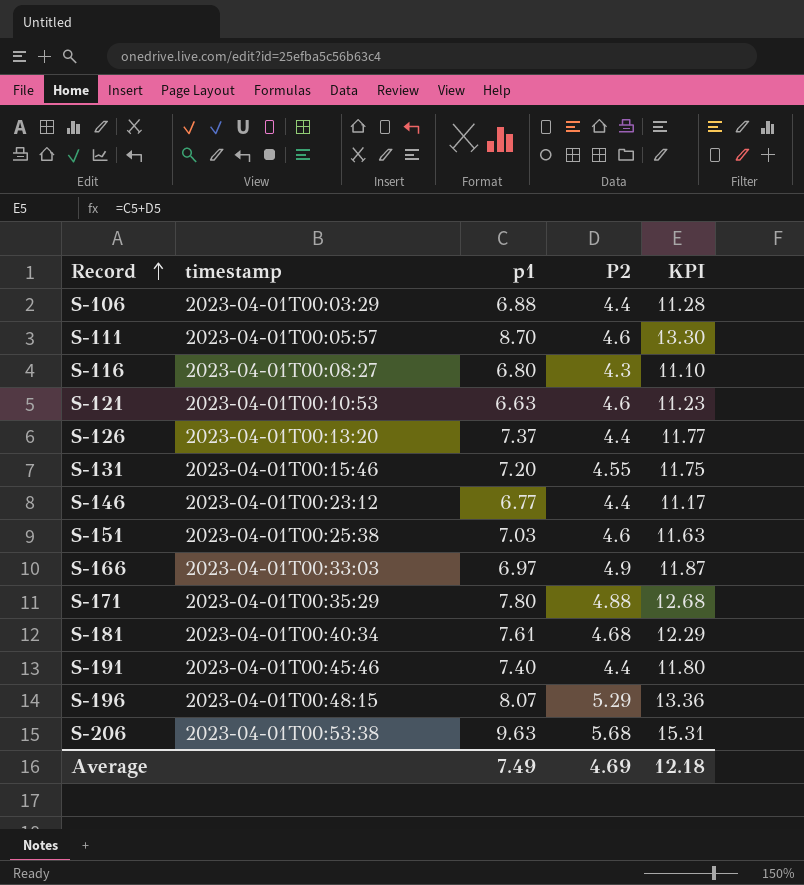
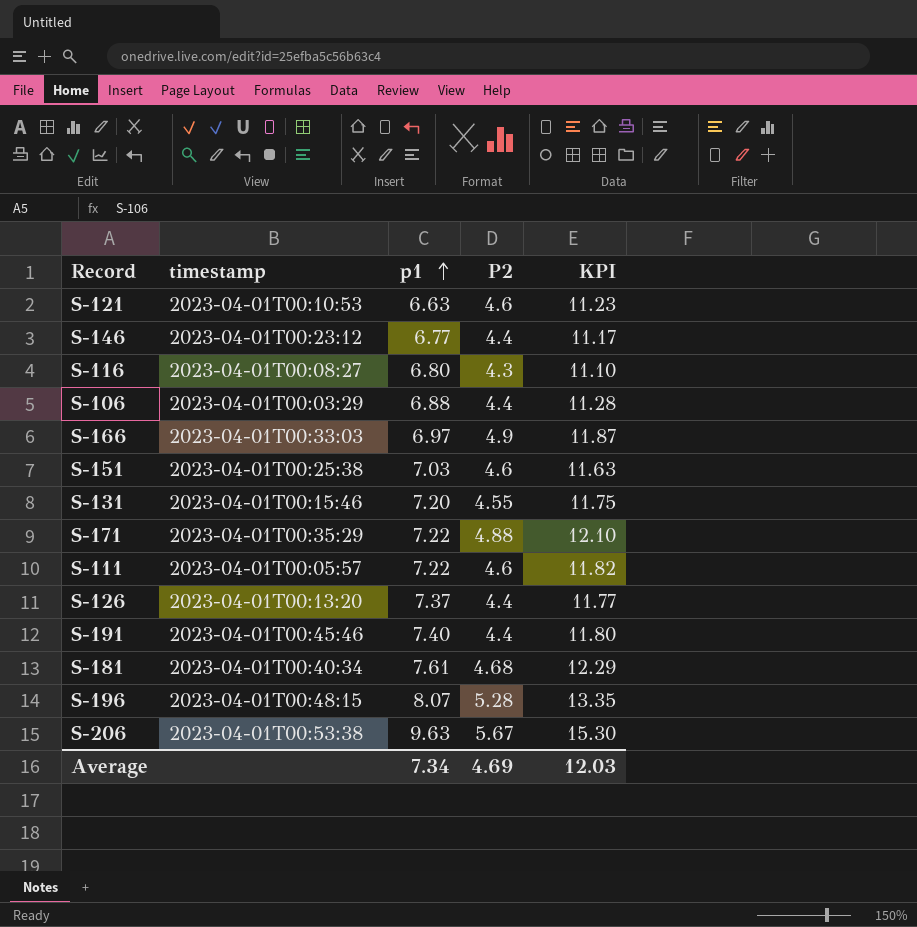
row order: Record ascending -> p1 ascending
S-171 | p1: 7.80 -> 7.22
S-171 | KPI: 12.68 -> 12.10
S-111 | p1: 8.70 -> 7.22
S-111 | KPI: 13.30 -> 11.82
S-196 | P2: 5.29 -> 5.28
S-196 | KPI: 13.36 -> 13.35
S-206 | P2: 5.68 -> 5.67
S-206 | KPI: 15.31 -> 15.30
Average | p1: 7.49 -> 7.34
Average | KPI: 12.18 -> 12.03

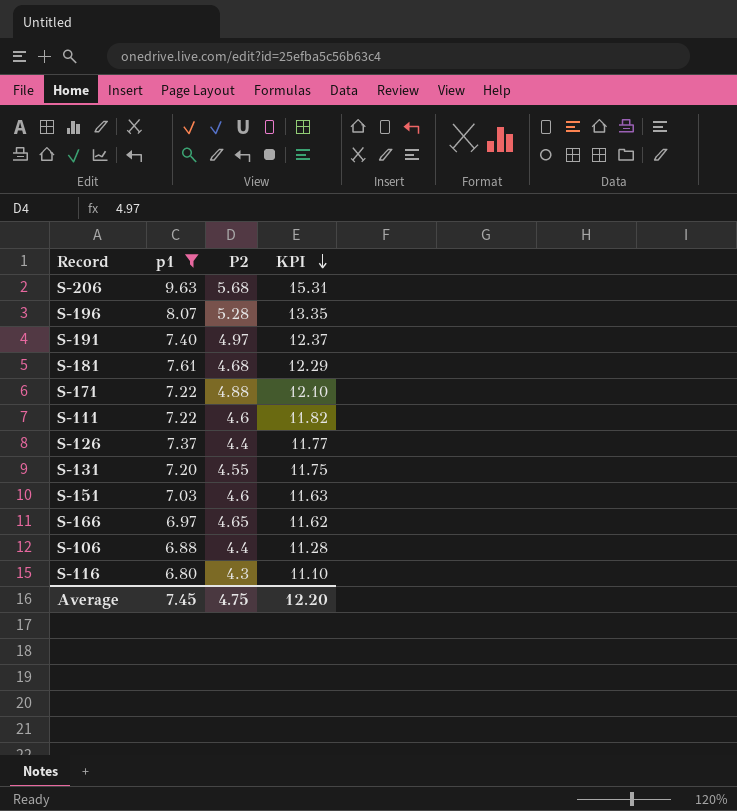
filter: none -> p1 >= 6.80
row order: p1 ascending -> KPI descending
column timestamp | position: 2 -> none
S-206 | P2: 5.67 -> 5.68
S-206 | KPI: 15.30 -> 15.31
S-191 | P2: 4.4 -> 4.97
S-191 | KPI: 11.80 -> 12.37
S-166 | P2: 4.9 -> 4.65
S-166 | KPI: 11.87 -> 11.62
Average | p1: 7.34 -> 7.45
Average | P2: 4.69 -> 4.75
Average | KPI: 12.03 -> 12.20

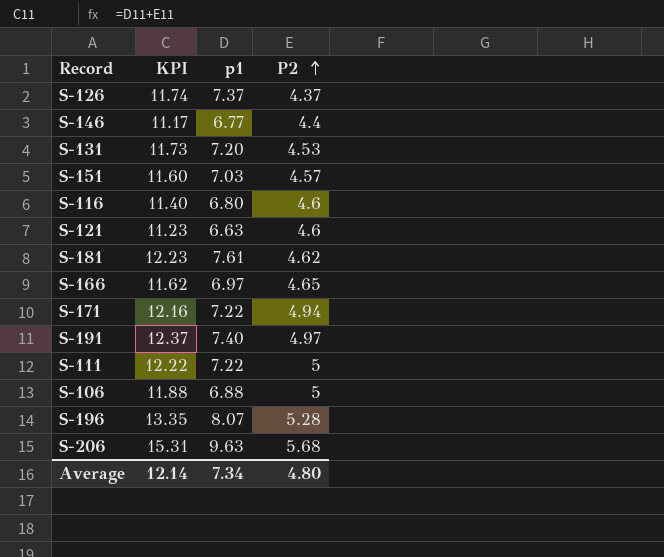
filter: p1 >= 6.80 -> none
row order: KPI descending -> P2 ascending
column KPI | position: 4 -> 2
S-126 | KPI: 11.77 -> 11.74
S-126 | P2: 4.4 -> 4.37
S-131 | KPI: 11.75 -> 11.73
S-131 | P2: 4.55 -> 4.53
S-151 | KPI: 11.63 -> 11.60
S-151 | P2: 4.6 -> 4.57
S-116 | KPI: 11.10 -> 11.40
S-116 | P2: 4.3 -> 4.6
S-181 | KPI: 12.29 -> 12.23
S-181 | P2: 4.68 -> 4.62
S-171 | KPI: 12.10 -> 12.16
S-171 | P2: 4.88 -> 4.94
S-111 | KPI: 11.82 -> 12.22
S-111 | P2: 4.6 -> 5
S-106 | KPI: 11.28 -> 11.88
S-106 | P2: 4.4 -> 5
Average | KPI: 12.20 -> 12.14
Average | p1: 7.45 -> 7.34
Average | P2: 4.75 -> 4.80

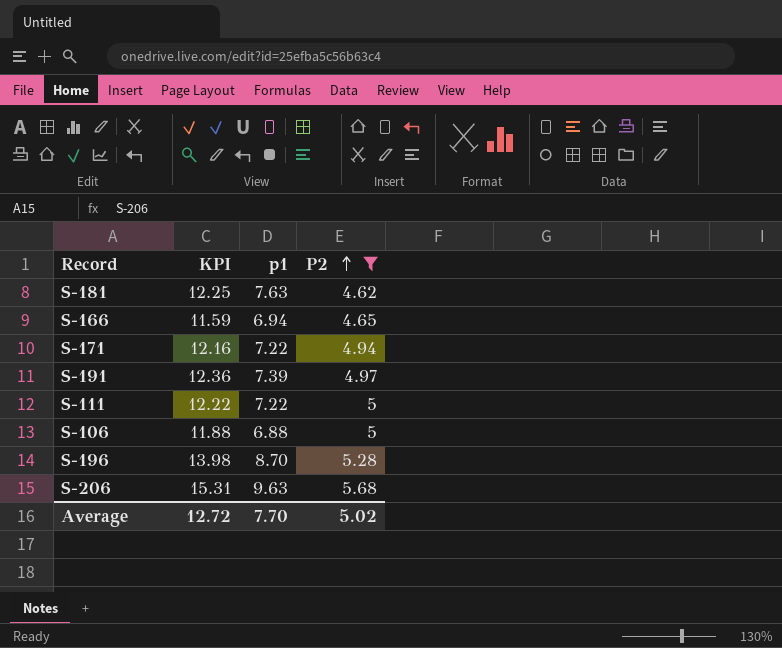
filter: none -> P2 >= 4.62
S-181 | KPI: 12.23 -> 12.25
S-181 | p1: 7.61 -> 7.63
S-166 | KPI: 11.62 -> 11.59
S-166 | p1: 6.97 -> 6.94
S-191 | KPI: 12.37 -> 12.36
S-191 | p1: 7.40 -> 7.39
S-196 | KPI: 13.35 -> 13.98
S-196 | p1: 8.07 -> 8.70
Average | KPI: 12.14 -> 12.72
Average | p1: 7.34 -> 7.70
Average | P2: 4.80 -> 5.02

